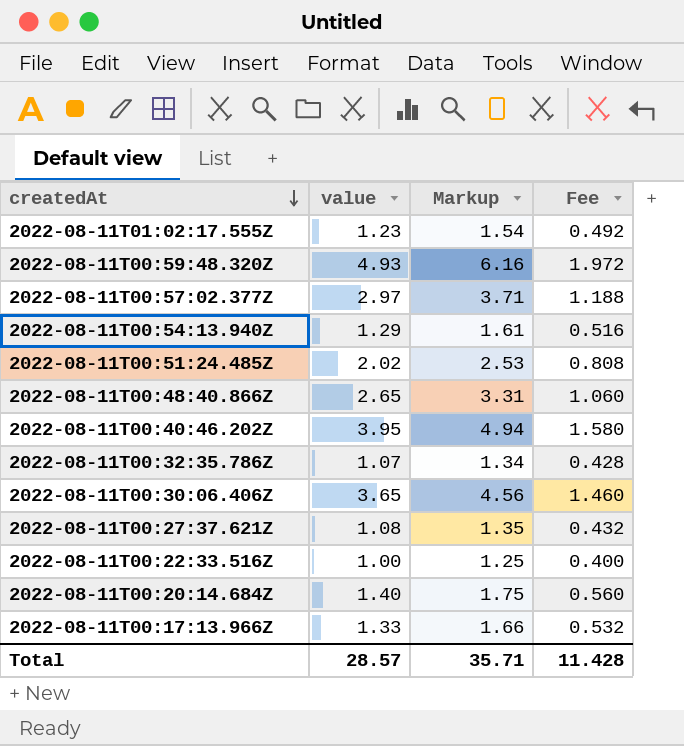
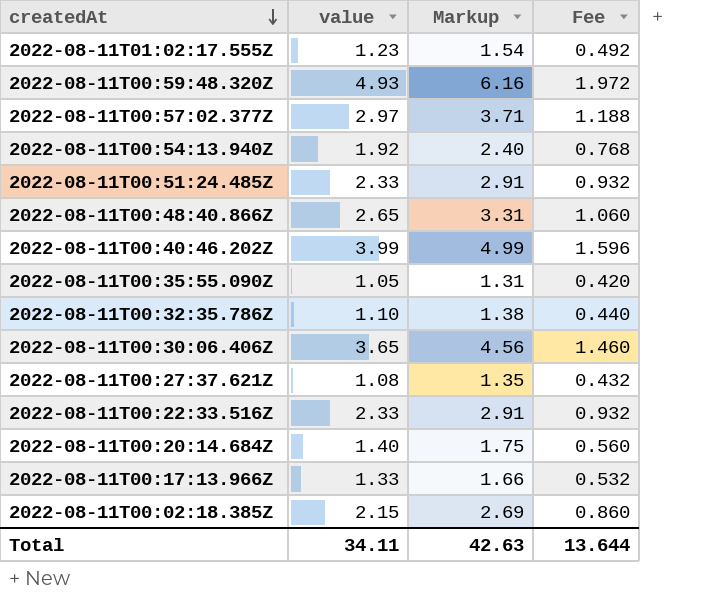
2022-08-11T00:54:13.940Z | value: 1.29 -> 1.92
2022-08-11T00:54:13.940Z | Markup: 1.61 -> 2.40
2022-08-11T00:54:13.940Z | Fee: 0.516 -> 0.768
2022-08-11T00:51:24.485Z | value: 2.02 -> 2.33
2022-08-11T00:51:24.485Z | Markup: 2.53 -> 2.91
2022-08-11T00:51:24.485Z | Fee: 0.808 -> 0.932
2022-08-11T00:40:46.202Z | value: 3.95 -> 3.99
2022-08-11T00:40:46.202Z | Markup: 4.94 -> 4.99
2022-08-11T00:40:46.202Z | Fee: 1.580 -> 1.596
row 2022-08-11T00:35:55.090Z: none -> 1.05 | 1.31 | 0.420
2022-08-11T00:32:35.786Z | value: 1.07 -> 1.10
2022-08-11T00:32:35.786Z | Markup: 1.34 -> 1.38
2022-08-11T00:32:35.786Z | Fee: 0.428 -> 0.440
2022-08-11T00:22:33.516Z | value: 1.00 -> 2.33
2022-08-11T00:22:33.516Z | Markup: 1.25 -> 2.91
2022-08-11T00:22:33.516Z | Fee: 0.400 -> 0.932
row 2022-08-11T00:02:18.385Z: none -> 2.15 | 2.69 | 0.860
Total | value: 28.57 -> 34.11
Total | Markup: 35.71 -> 42.63
Total | Fee: 11.428 -> 13.644

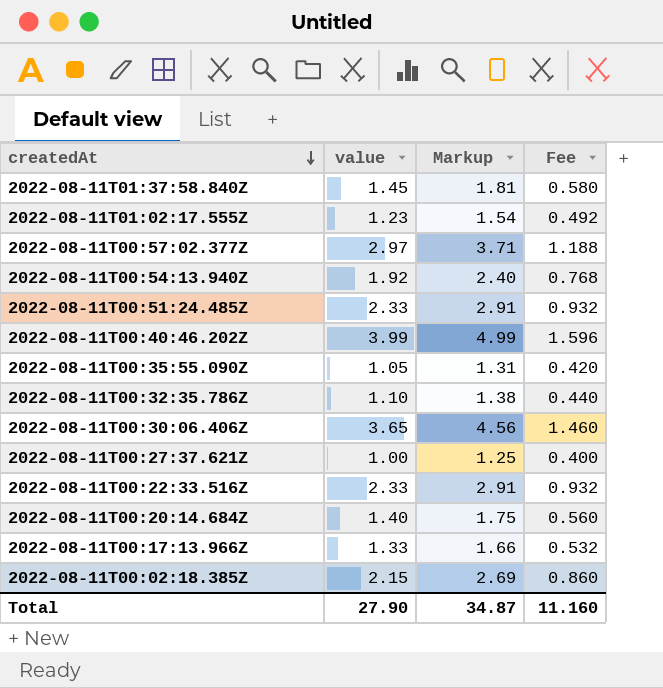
row 2022-08-11T00:59:48.320Z: 4.93 | 6.16 | 1.972 -> none
row 2022-08-11T00:48:40.866Z: 2.65 | 3.31 | 1.060 -> none
row 2022-08-11T01:37:58.840Z: none -> 1.45 | 1.81 | 0.580
2022-08-11T00:27:37.621Z | value: 1.08 -> 1.00
2022-08-11T00:27:37.621Z | Markup: 1.35 -> 1.25
2022-08-11T00:27:37.621Z | Fee: 0.432 -> 0.400
Total | value: 34.11 -> 27.90
Total | Markup: 42.63 -> 34.87
Total | Fee: 13.644 -> 11.160

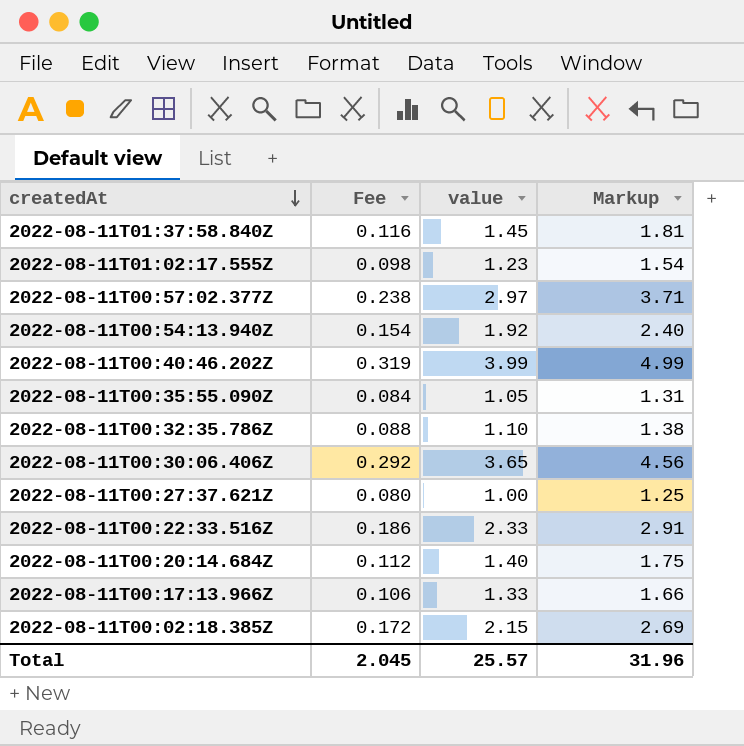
column Fee | formula: [value] * 0.4 -> [value] * 0.08
column Fee | position: 4 -> 2
row 2022-08-11T00:51:24.485Z: 2.33 | 2.91 | 0.932 -> none
Total | Fee: 11.160 -> 2.045
Total | value: 27.90 -> 25.57
Total | Markup: 34.87 -> 31.96

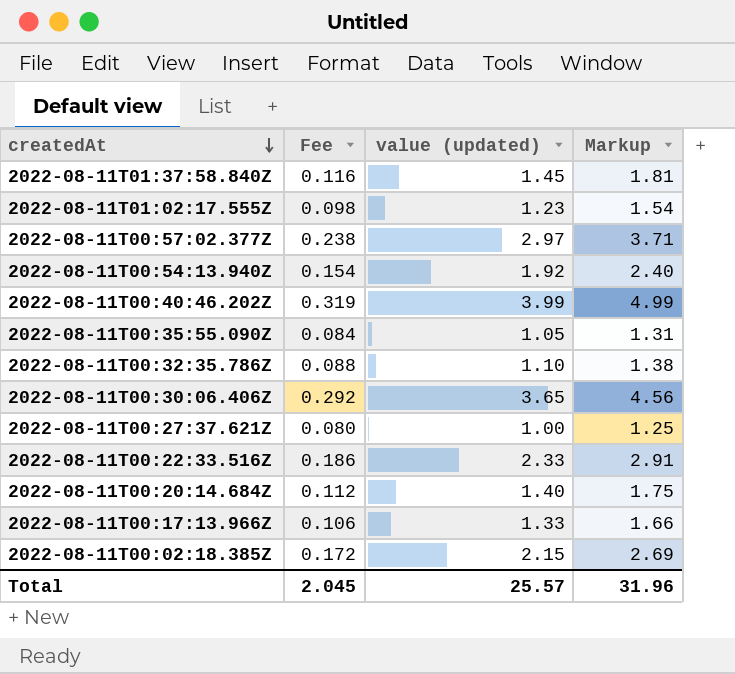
column name: value -> value (updated)

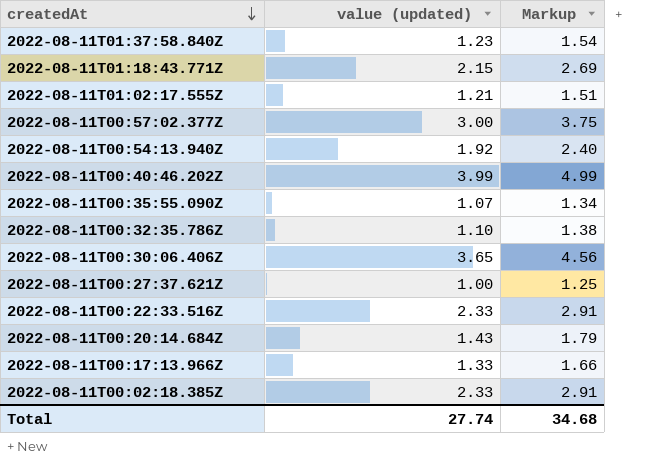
column Fee | formula: [value (updated)] * 0.08 -> none
2022-08-11T01:37:58.840Z | value (updated): 1.45 -> 1.23
2022-08-11T01:37:58.840Z | Markup: 1.81 -> 1.54
row 2022-08-11T01:18:43.771Z: none -> 2.15 | 2.69
2022-08-11T01:02:17.555Z | value (updated): 1.23 -> 1.21
2022-08-11T01:02:17.555Z | Markup: 1.54 -> 1.51
2022-08-11T00:57:02.377Z | value (updated): 2.97 -> 3.00
2022-08-11T00:57:02.377Z | Markup: 3.71 -> 3.75
2022-08-11T00:35:55.090Z | value (updated): 1.05 -> 1.07
2022-08-11T00:35:55.090Z | Markup: 1.31 -> 1.34
2022-08-11T00:20:14.684Z | value (updated): 1.40 -> 1.43
2022-08-11T00:20:14.684Z | Markup: 1.75 -> 1.79
2022-08-11T00:02:18.385Z | value (updated): 2.15 -> 2.33
2022-08-11T00:02:18.385Z | Markup: 2.69 -> 2.91
Total | value (updated): 25.57 -> 27.74
Total | Markup: 31.96 -> 34.68

